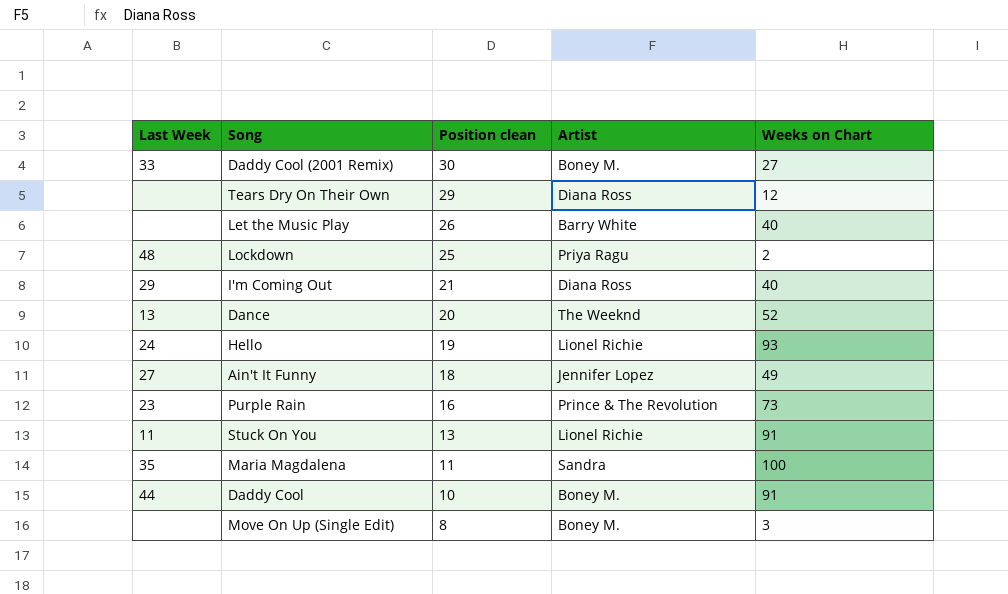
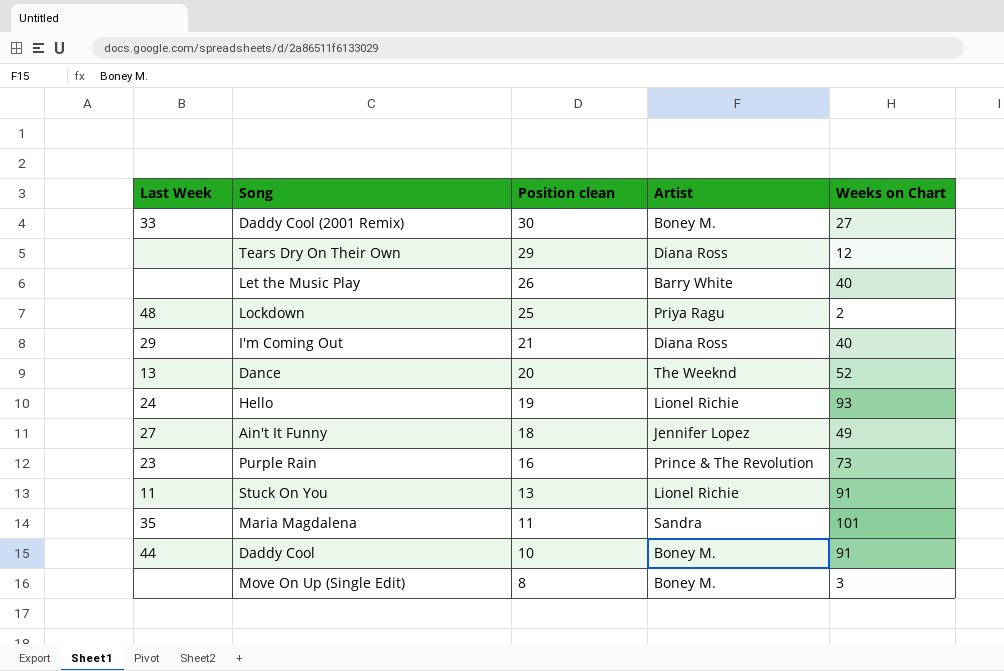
Maria Magdalena | Weeks on Chart: 100 -> 101

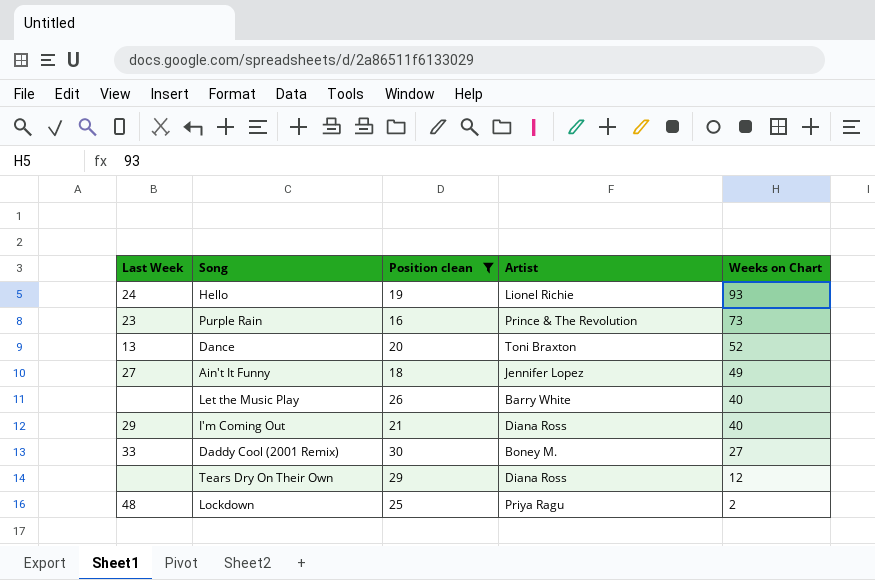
filter: none -> Position clean >= 16
row order: Position clean descending -> Weeks on Chart descending
Dance | Artist: The Weeknd -> Toni Braxton

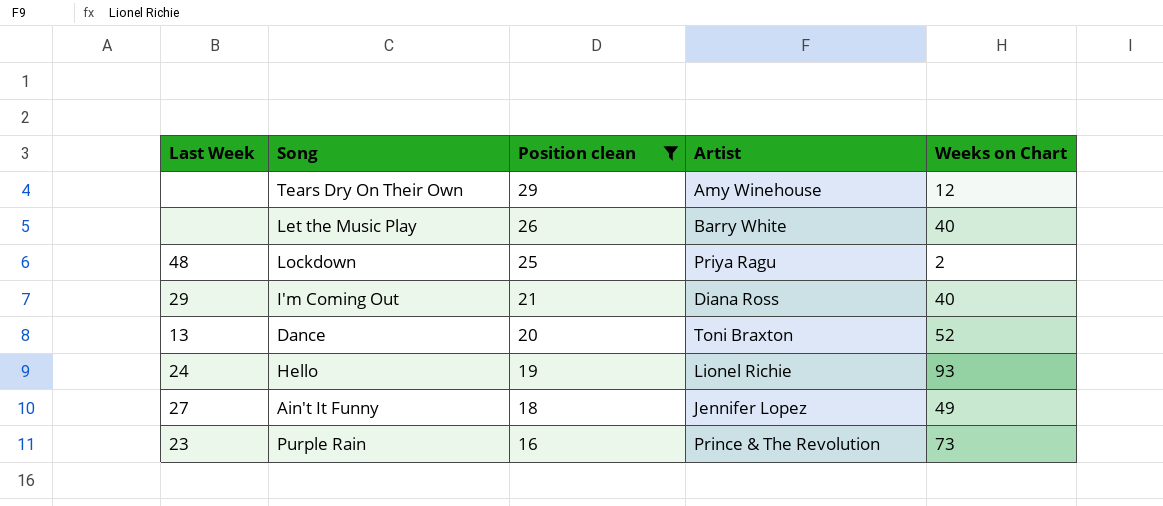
row order: Weeks on Chart descending -> Position clean descending
row Daddy Cool (2001 Remix): 33 | 30 | Boney M. | 27 -> none
Tears Dry On Their Own | Artist: Diana Ross -> Amy Winehouse

